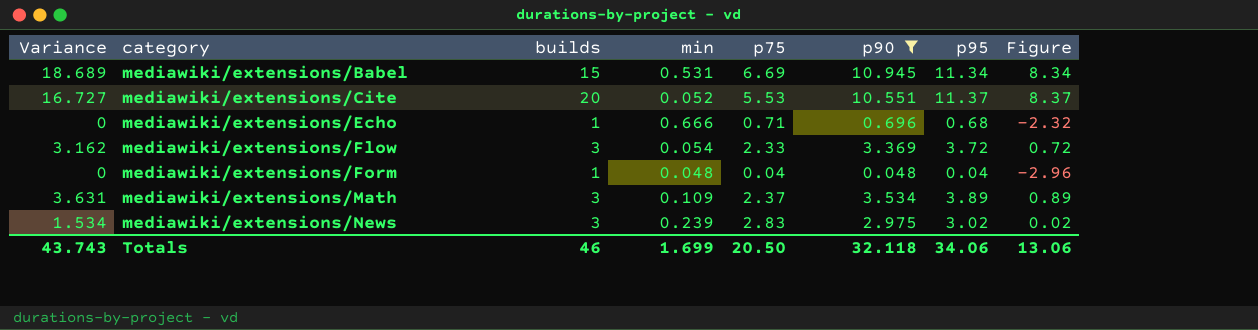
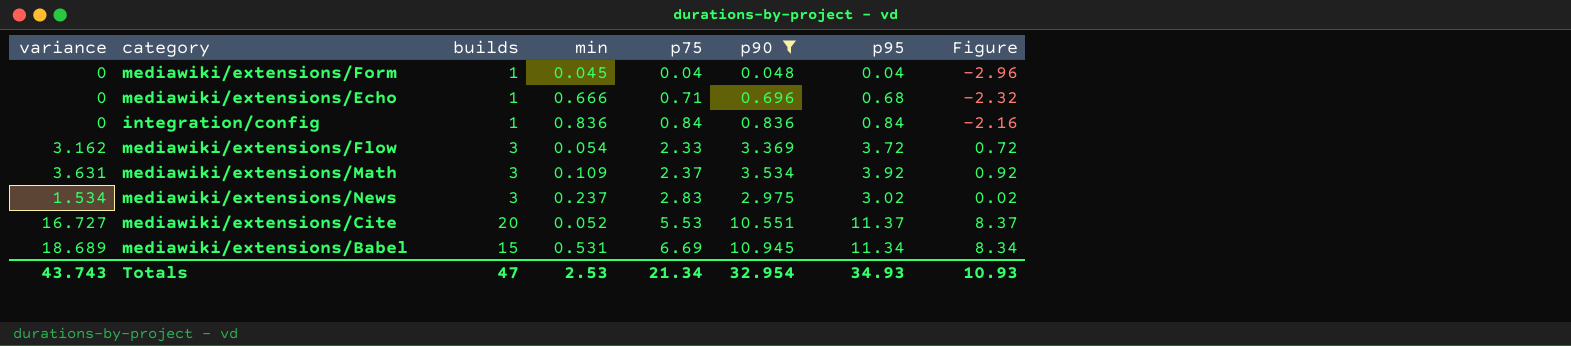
row order: category ascending -> p75 ascending
column name: Variance -> variance
mediawiki/extensions/Form | min: 0.048 -> 0.045
row integration/config: none -> 0 | 1 | 0.836 | 0.84 | 0.836 | 0.84 | -2.16
mediawiki/extensions/Math | p95: 3.89 -> 3.92
mediawiki/extensions/Math | Figure: 0.89 -> 0.92
mediawiki/extensions/News | min: 0.239 -> 0.237
Totals | builds: 46 -> 47
Totals | min: 1.699 -> 2.53
Totals | p75: 20.50 -> 21.34
Totals | p90: 32.118 -> 32.954
Totals | p95: 34.06 -> 34.93
Totals | Figure: 13.06 -> 10.93

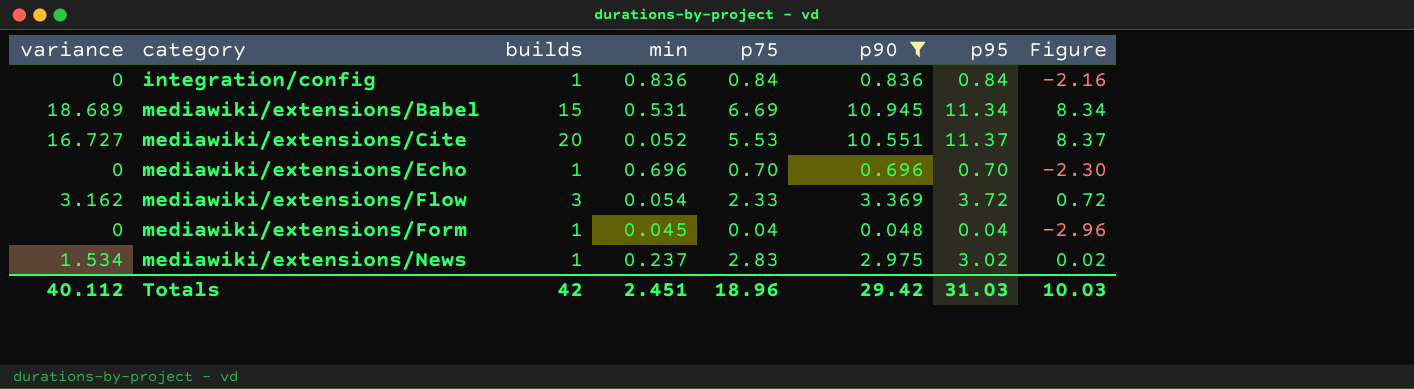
row order: p75 ascending -> category ascending
row mediawiki/extensions/Math: 3.631 | 3 | 0.109 | 2.37 | 3.534 | 3.92 | 0.92 -> none
mediawiki/extensions/Echo | min: 0.666 -> 0.696
mediawiki/extensions/Echo | p75: 0.71 -> 0.70
mediawiki/extensions/Echo | p95: 0.68 -> 0.70
mediawiki/extensions/Echo | Figure: -2.32 -> -2.30
mediawiki/extensions/News | builds: 3 -> 1
Totals | variance: 43.743 -> 40.112
Totals | builds: 47 -> 42
Totals | min: 2.53 -> 2.451
Totals | p75: 21.34 -> 18.96
Totals | p90: 32.954 -> 29.42
Totals | p95: 34.93 -> 31.03
Totals | Figure: 10.93 -> 10.03

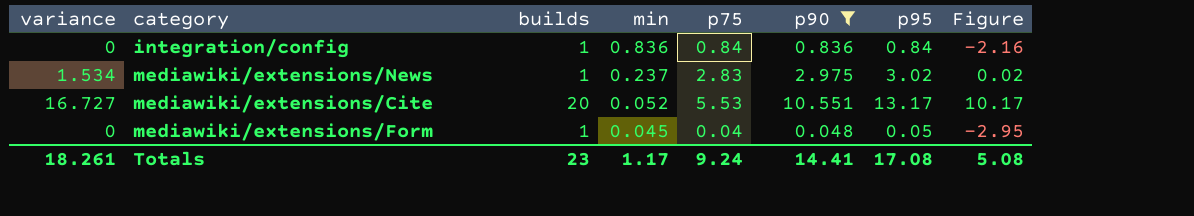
row order: category ascending -> min descending
row mediawiki/extensions/Babel: 18.689 | 15 | 0.531 | 6.69 | 10.945 | 11.34 | 8.34 -> none
row mediawiki/extensions/Echo: 0 | 1 | 0.696 | 0.70 | 0.696 | 0.70 | -2.30 -> none
row mediawiki/extensions/Flow: 3.162 | 3 | 0.054 | 2.33 | 3.369 | 3.72 | 0.72 -> none
mediawiki/extensions/Cite | p95: 11.37 -> 13.17
mediawiki/extensions/Cite | Figure: 8.37 -> 10.17
mediawiki/extensions/Form | p95: 0.04 -> 0.05
mediawiki/extensions/Form | Figure: -2.96 -> -2.95
Totals | variance: 40.112 -> 18.261
Totals | builds: 42 -> 23
Totals | min: 2.451 -> 1.17
Totals | p75: 18.96 -> 9.24
Totals | p90: 29.42 -> 14.41
Totals | p95: 31.03 -> 17.08
Totals | Figure: 10.03 -> 5.08

